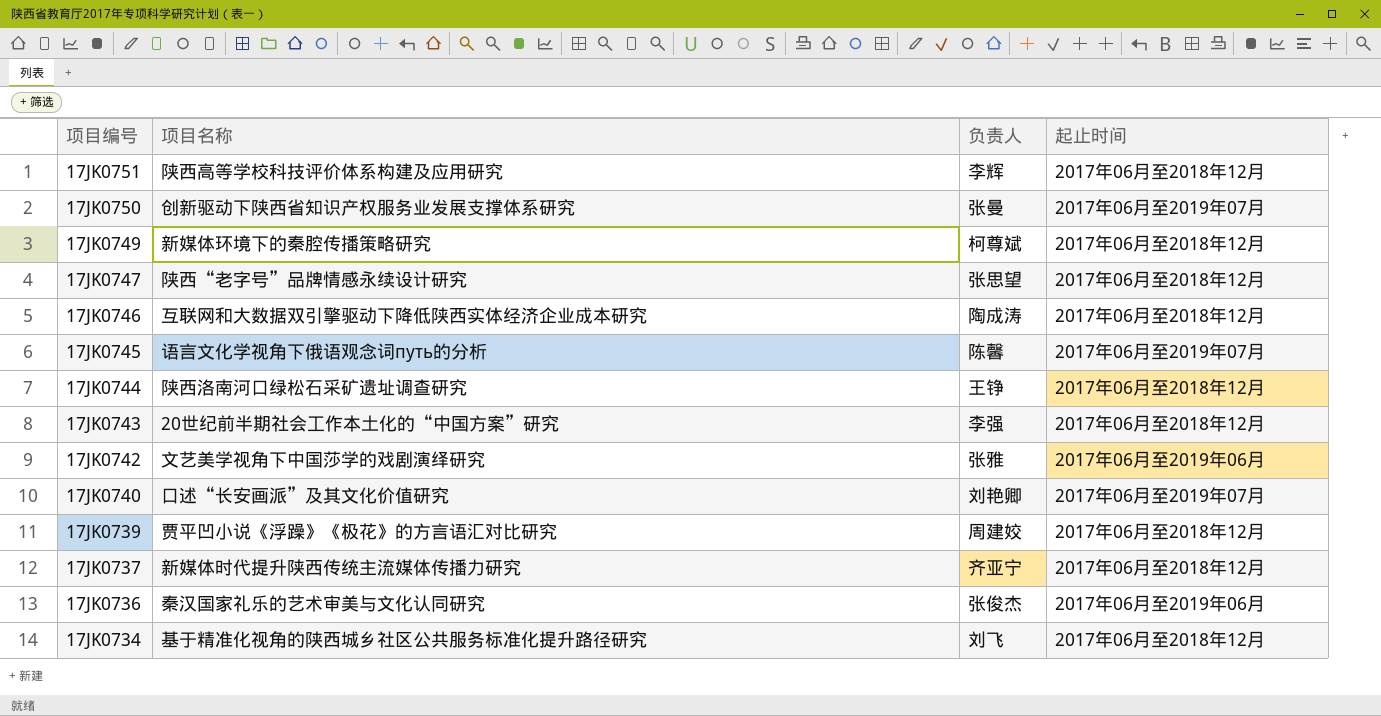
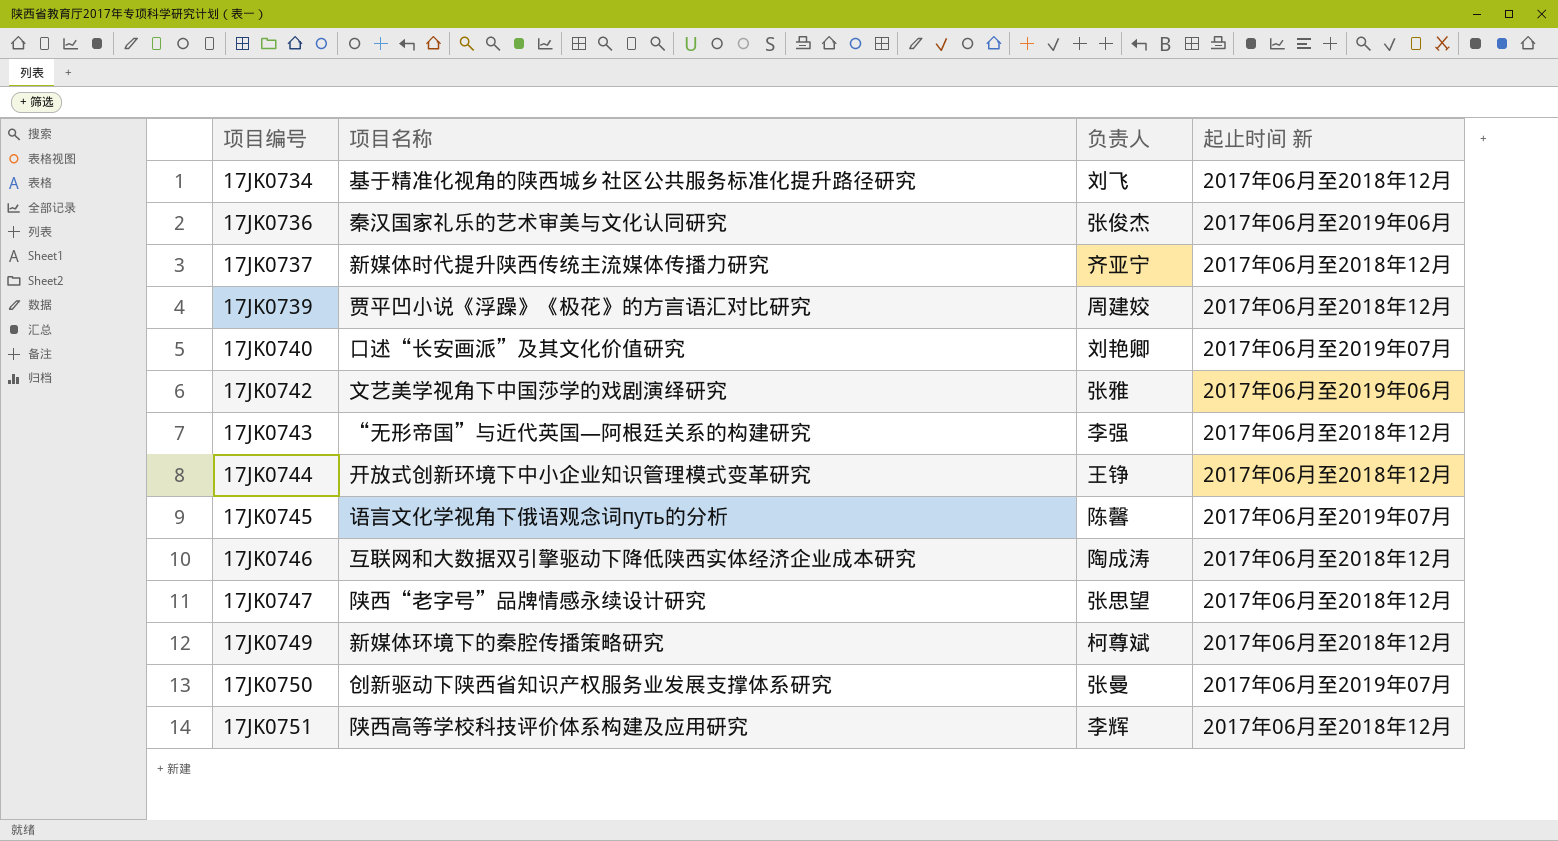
row order: 项目编号 descending -> 项目编号 ascending
column name: 起止时间 -> 起止时间 新
17JK0743 | 项目名称: 20世纪前半期社会工作本土化的“中国方案”研究 -> “无形帝国”与近代英国—阿根廷关系的构建研究
17JK0744 | 项目名称: 陕西洛南河口绿松石采矿遗址调查研究 -> 开放式创新环境下中小企业知识管理模式变革研究

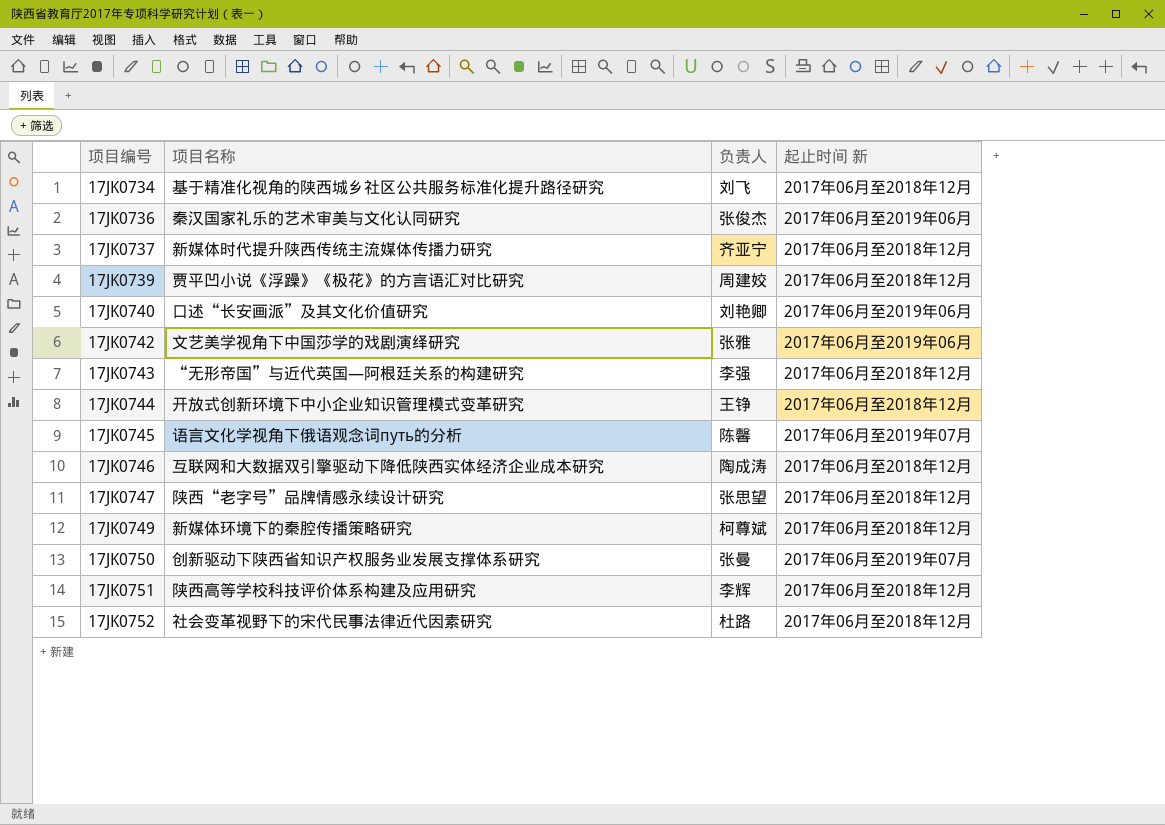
17JK0740 | 起止时间 新: 2017年06月至2019年07月 -> 2017年06月至2019年06月
row 17JK0752: none -> 社会变革视野下的宋代民事法律近代因素研究 | 杜路 | 2017年06月至2018年12月

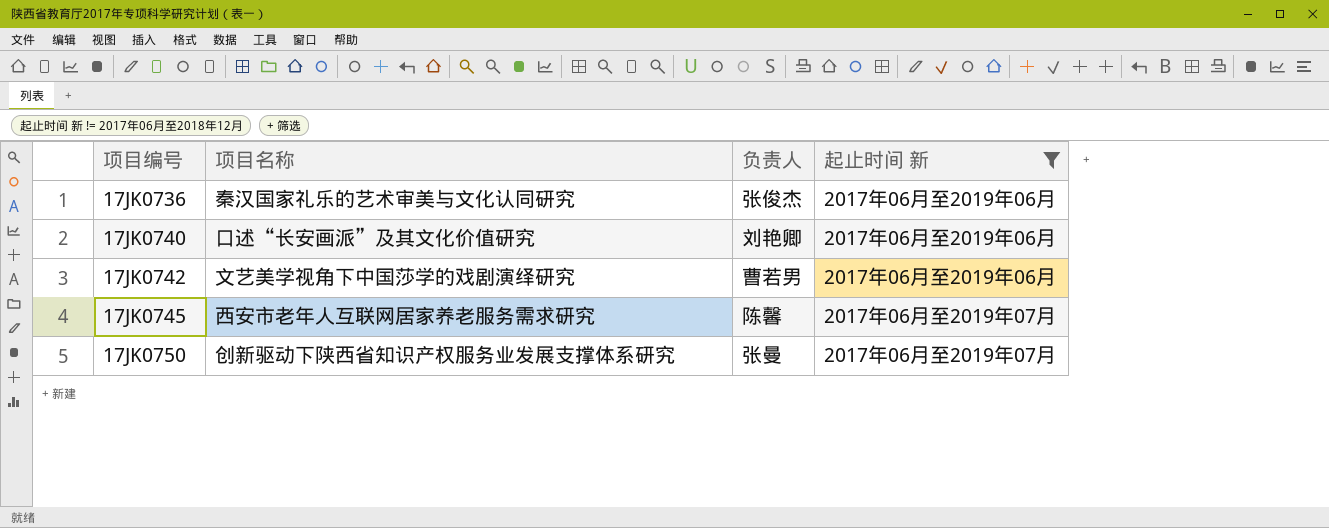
filter: none -> 起止时间 新 != 2017年06月至2018年12月
17JK0742 | 负责人: 张雅 -> 曹若男
17JK0745 | 项目名称: 语言文化学视角下俄语观念词путь的分析 -> 西安市老年人互联网居家养老服务需求研究

